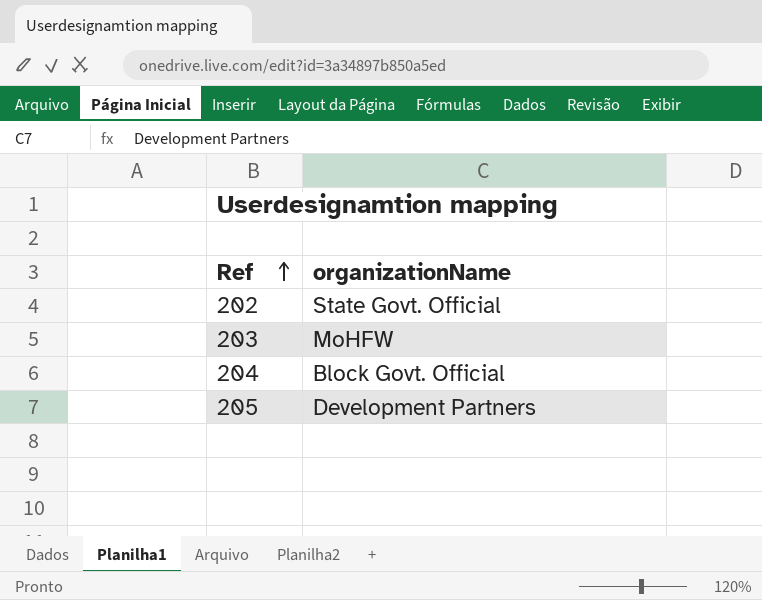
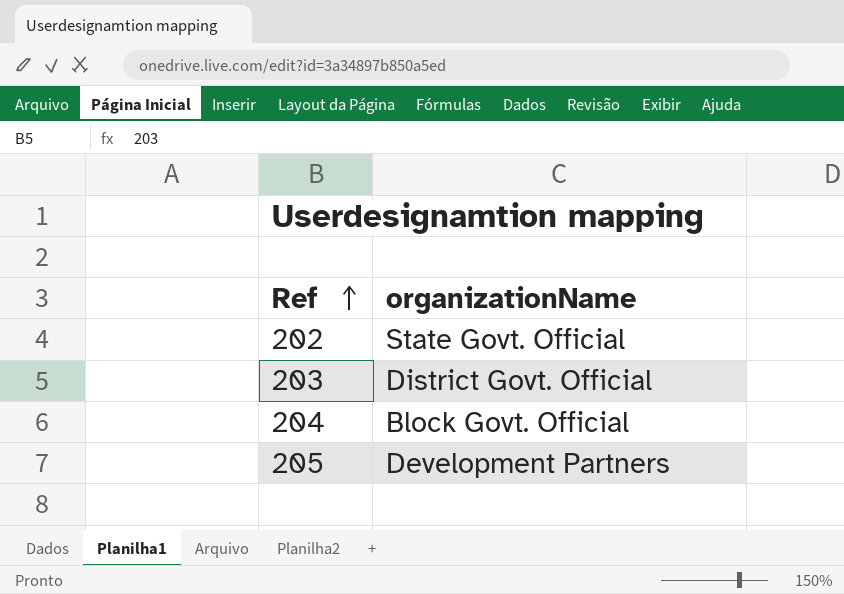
203 | organizationName: MoHFW -> District Govt. Official

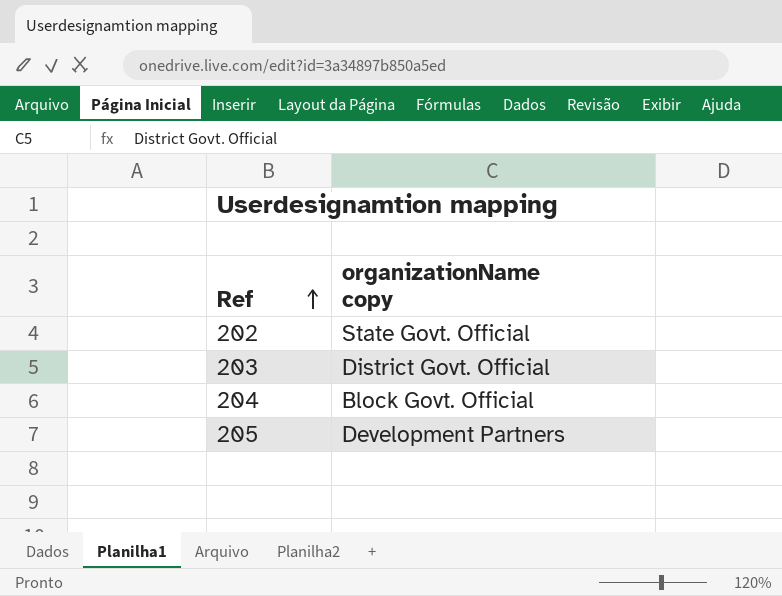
column name: organizationName -> organizationName copy

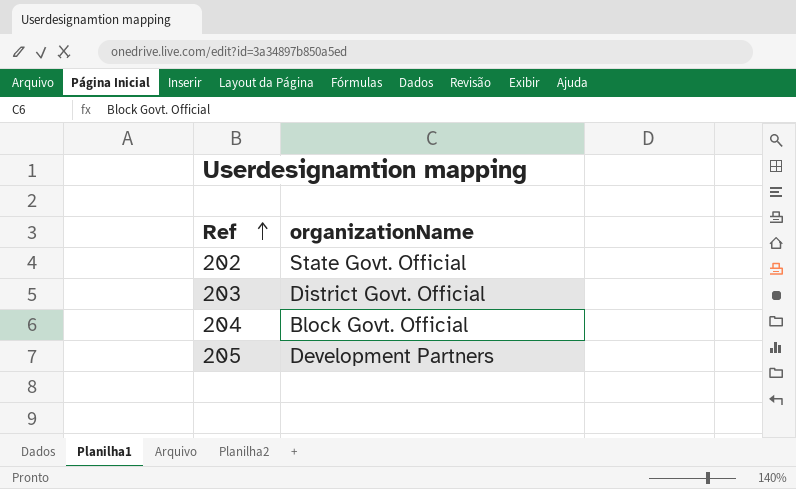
column name: organizationName copy -> organizationName

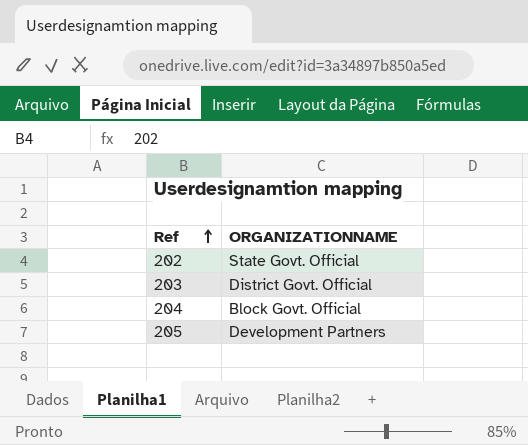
column name: organizationName -> ORGANIZATIONNAME

